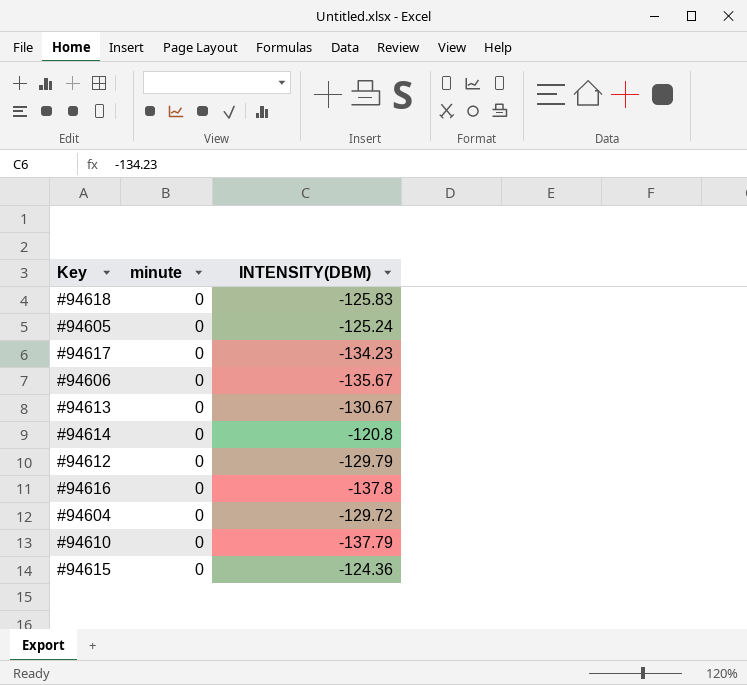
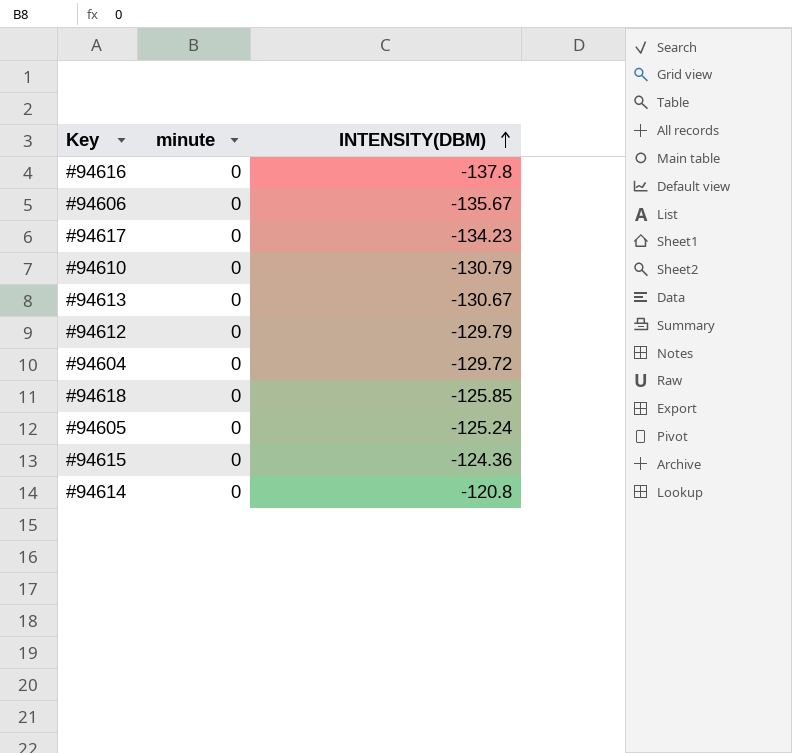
row order: none -> INTENSITY(DBM) ascending
#94610 | INTENSITY(DBM): -137.79 -> -130.79
#94618 | INTENSITY(DBM): -125.83 -> -125.85

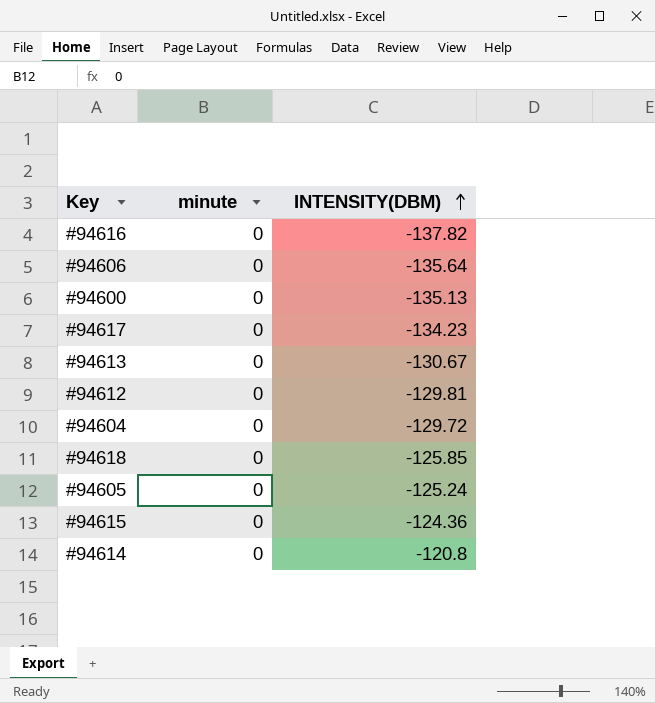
row #94610: 0 | -130.79 -> none
#94616 | INTENSITY(DBM): -137.8 -> -137.82
#94606 | INTENSITY(DBM): -135.67 -> -135.64
row #94600: none -> 0 | -135.13
#94612 | INTENSITY(DBM): -129.79 -> -129.81

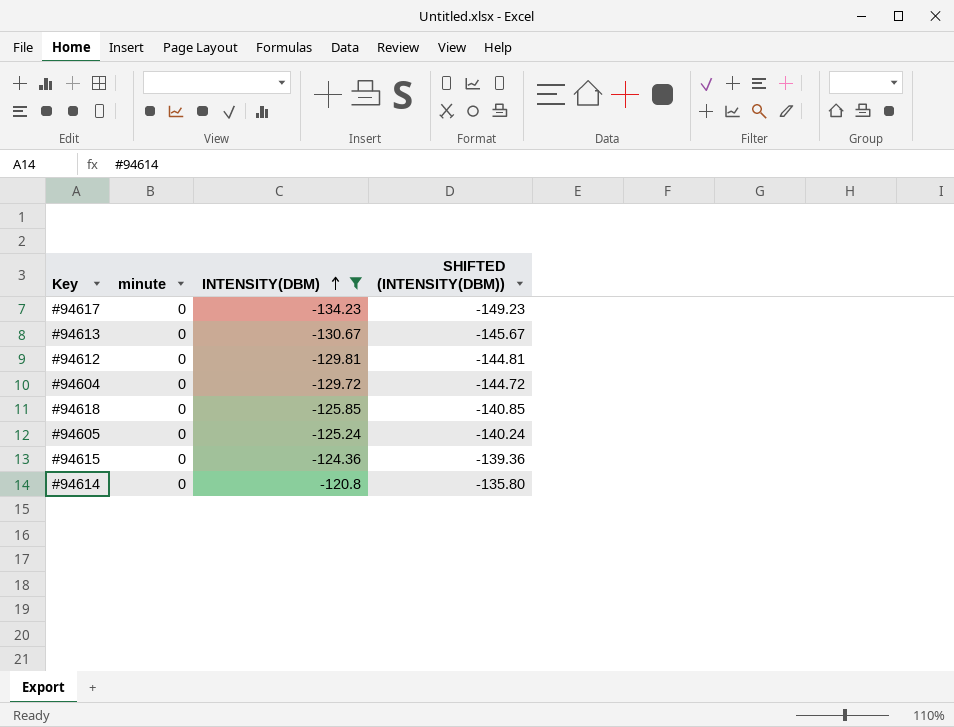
filter: none -> INTENSITY(DBM) >= -134.23
column SHIFTED (INTENSITY(DBM)) | formula: none -> [INTENSITY(DBM)] - 15

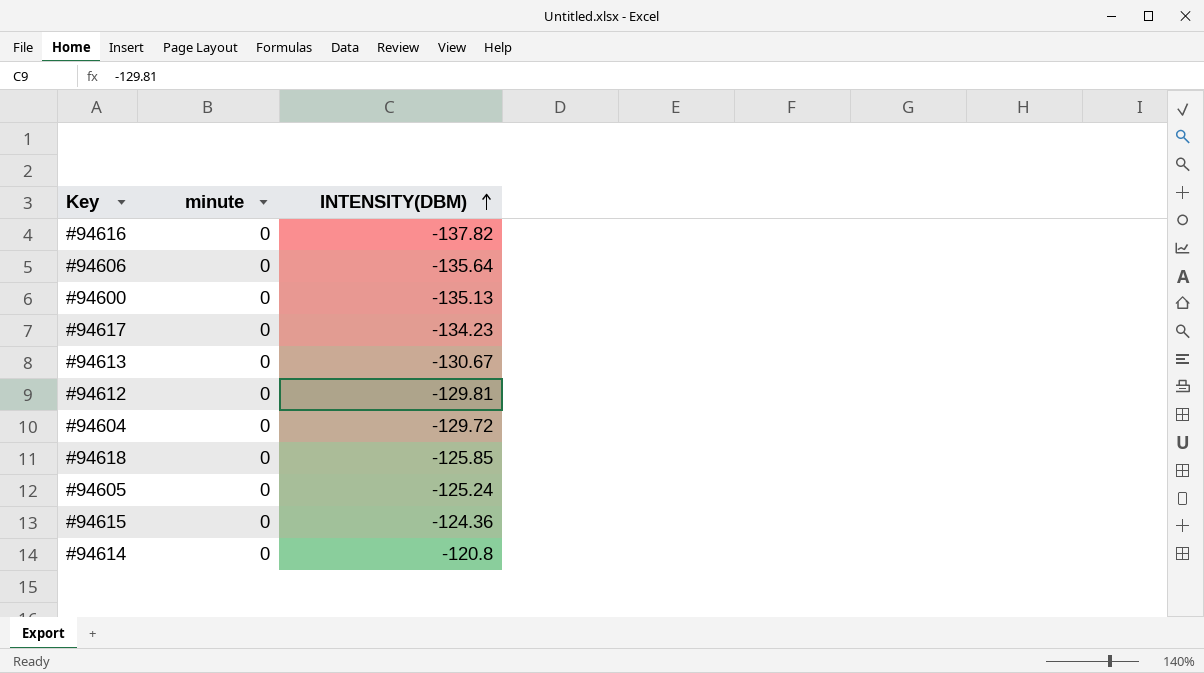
filter: INTENSITY(DBM) >= -134.23 -> none
column SHIFTED (INTENSITY(DBM)) | formula: [INTENSITY(DBM)] - 15 -> none

